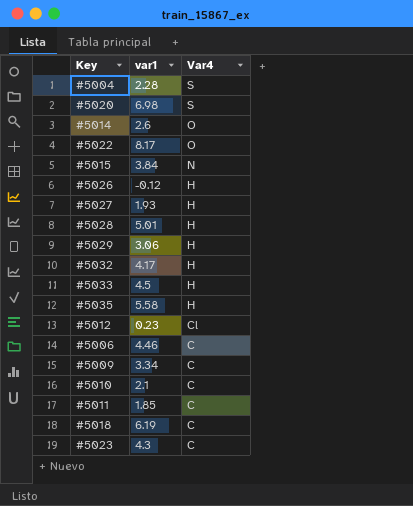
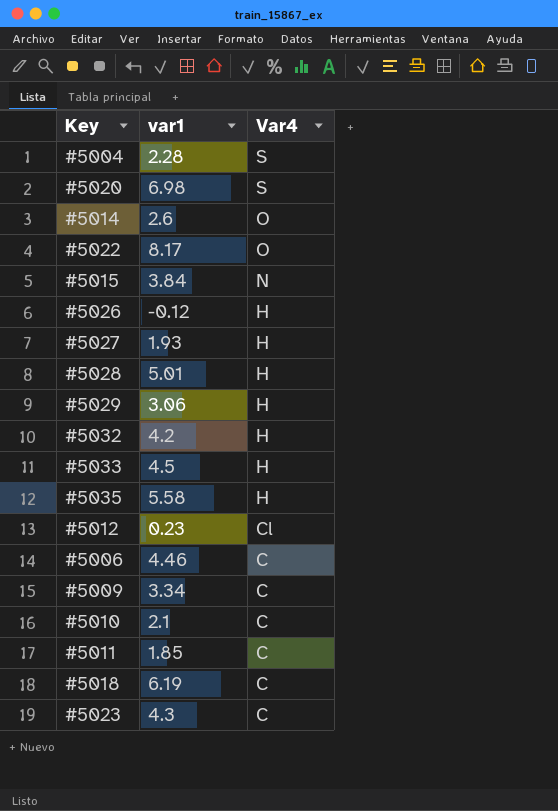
#5032 | var1: 4.17 -> 4.2

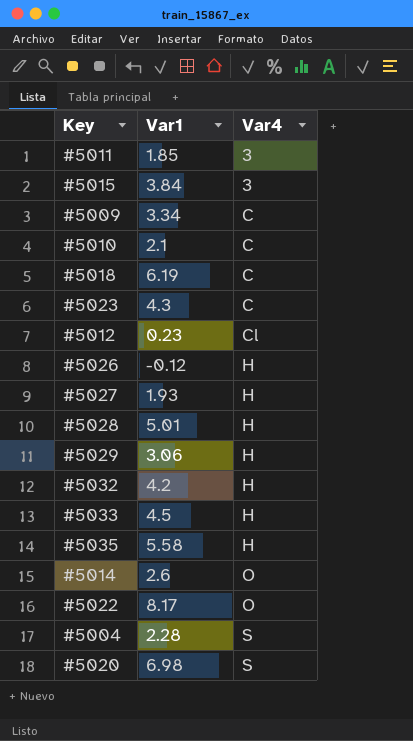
row order: Var4 descending -> Var4 ascending
column name: var1 -> Var1
row #5006: 4.46 | C -> none
#5011 | Var4: C -> 3
#5015 | Var4: N -> 3

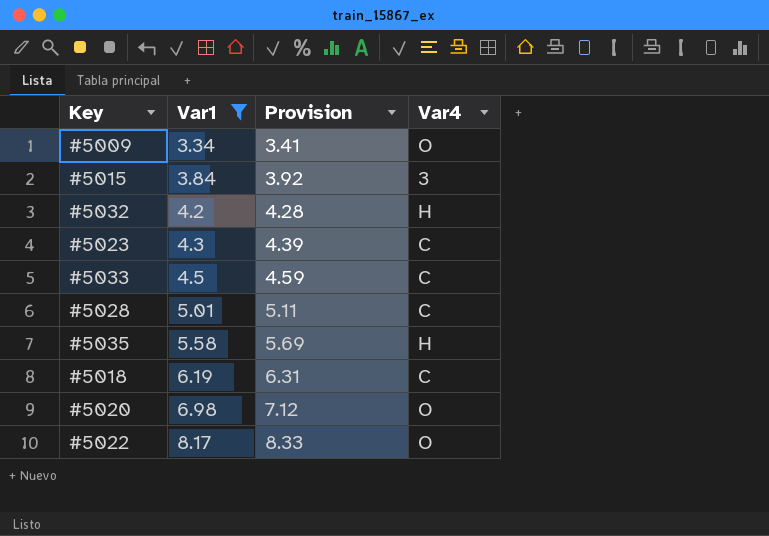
filter: none -> Var1 >= 3.34
row order: Var4 ascending -> Var1 ascending
column Provision | formula: none -> [Var1] * 1.02
#5009 | Var4: C -> O
#5033 | Var4: H -> C
#5028 | Var4: H -> C
#5020 | Var4: S -> O

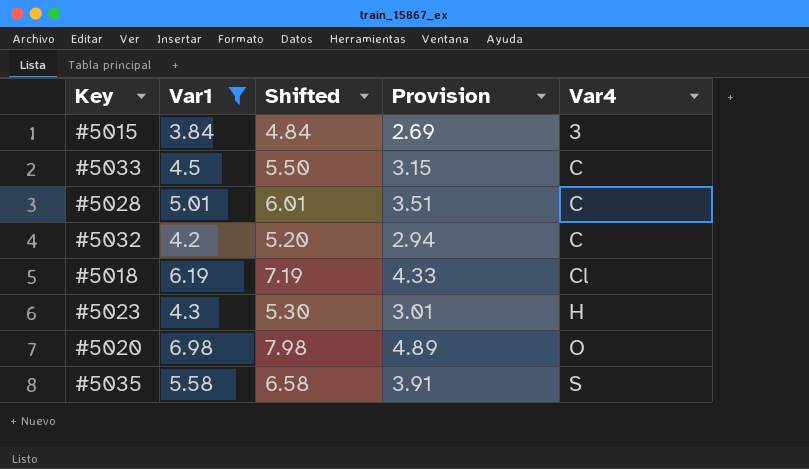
row order: Var1 ascending -> Var4 ascending
column Shifted | formula: none -> [Var1] + 1
column Provision | formula: [Var1] * 1.02 -> [Var1] * 0.7
row #5009: 3.34 | 3.41 | O -> none
row #5022: 8.17 | 8.33 | O -> none
#5032 | Var4: H -> C
#5018 | Var4: C -> Cl
#5023 | Var4: C -> H
#5035 | Var4: H -> S

